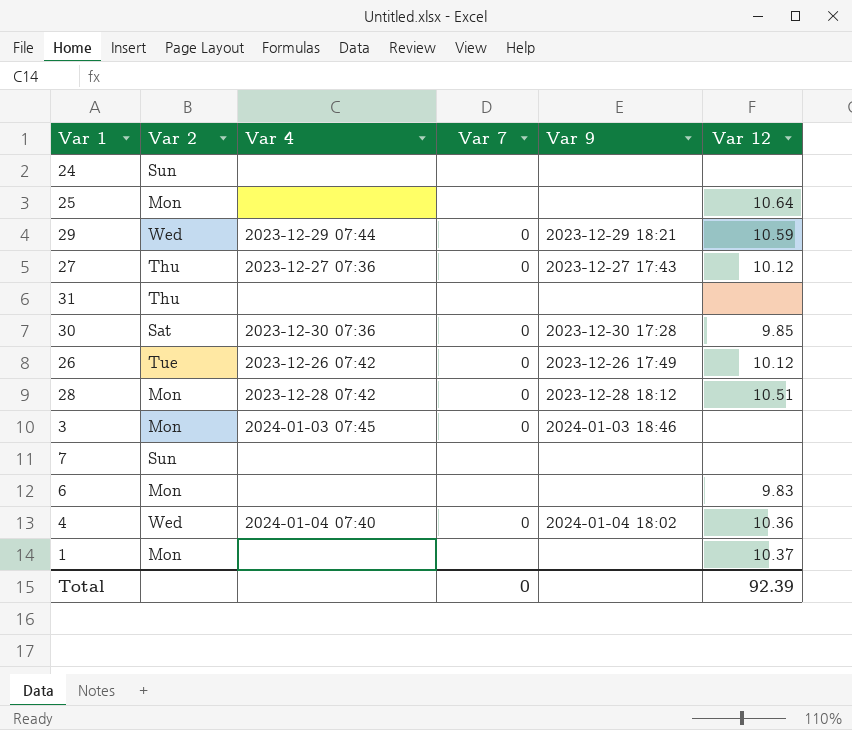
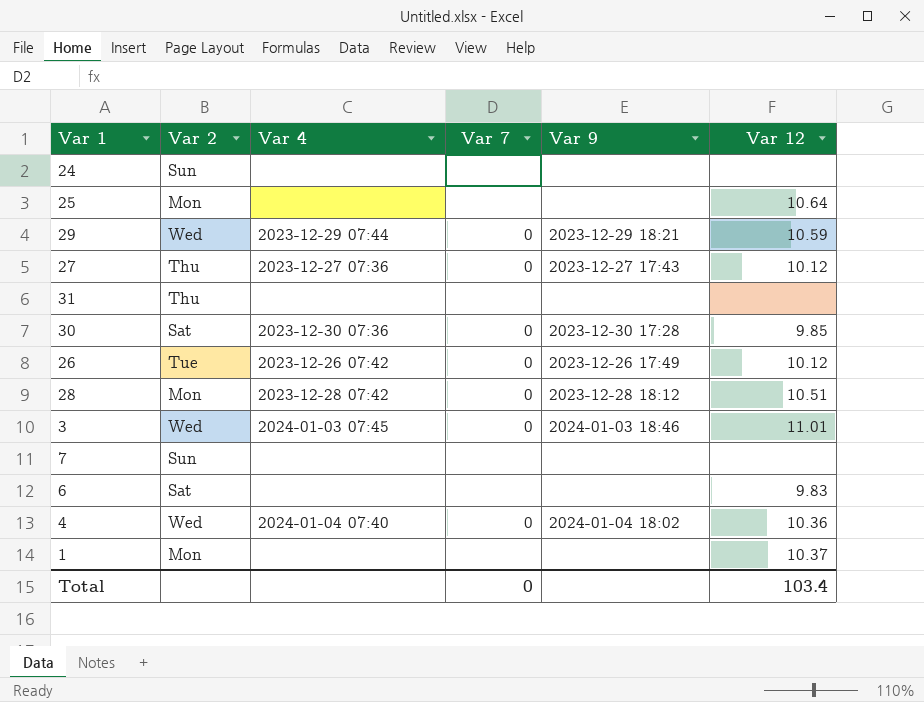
3 | Var 2: Mon -> Wed
3 | Var 12: none -> 11.01
6 | Var 2: Mon -> Sat
Total | Var 12: 92.39 -> 103.4

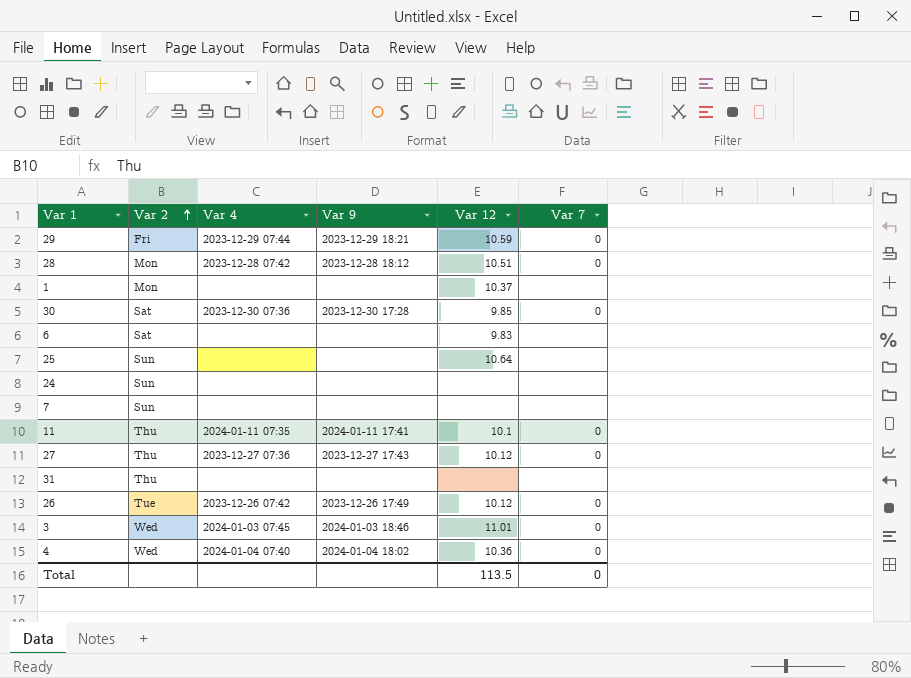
row order: none -> Var 2 ascending
column Var 7 | position: 4 -> 6
29 | Var 2: Wed -> Fri
25 | Var 2: Mon -> Sun
row 11: none -> Thu | 2024-01-11 07:35 | 2024-01-11 17:41 | 10.1 | 0
Total | Var 12: 103.4 -> 113.5

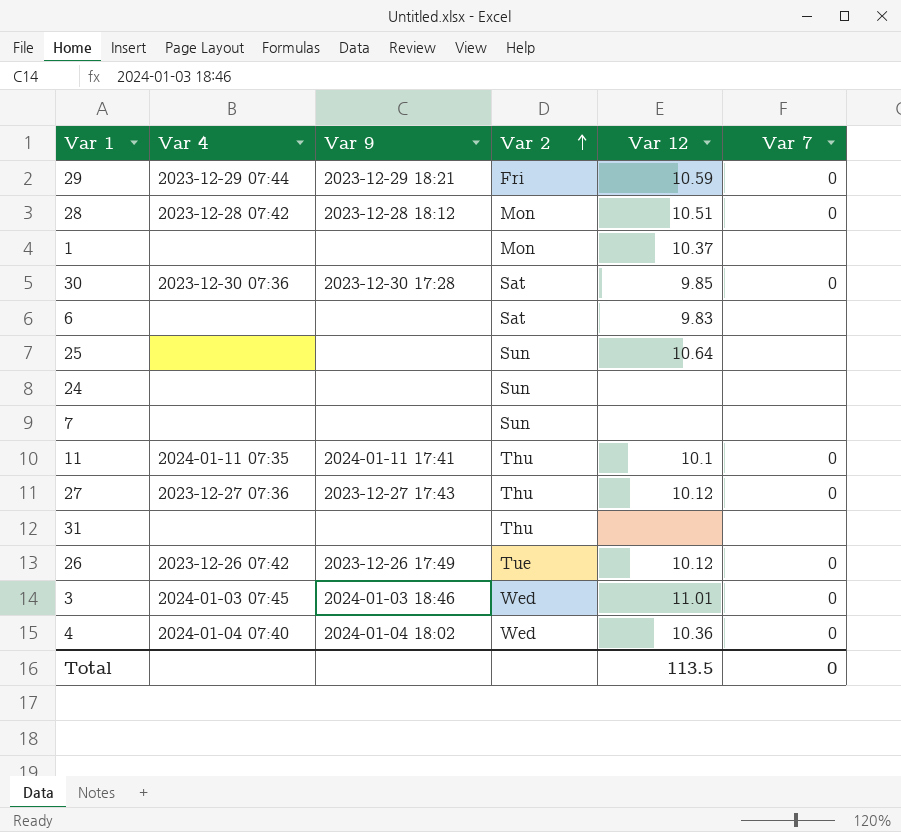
column Var 2 | position: 2 -> 4

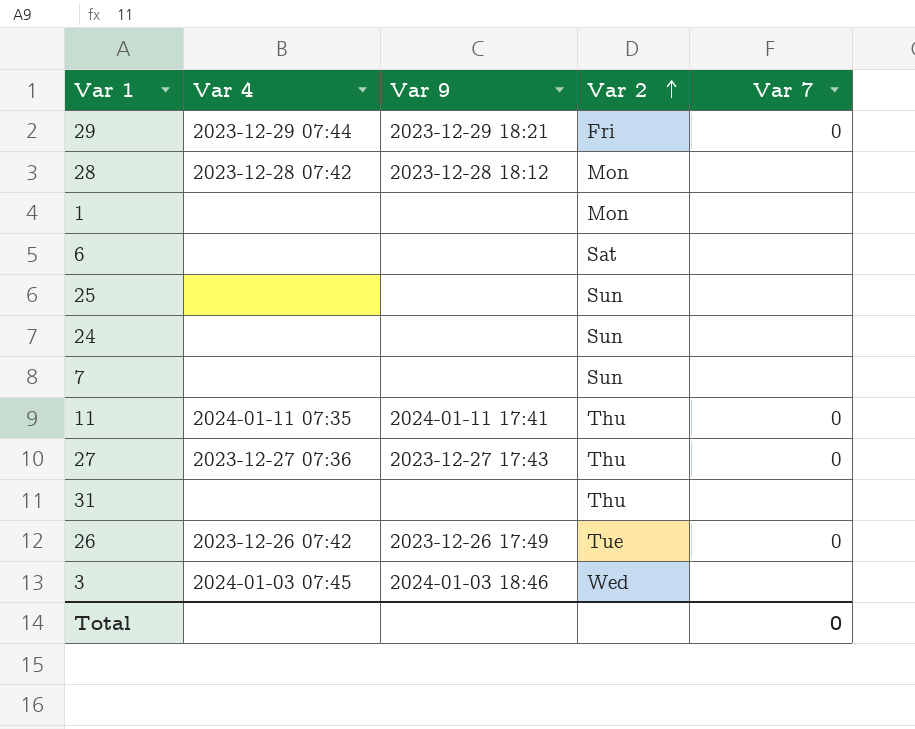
column Var 12 | position: 5 -> none
row 30: 2023-12-30 07:36 | 2023-12-30 17:28 | Sat | 9.85 | 0 -> none
row 4: 2024-01-04 07:40 | 2024-01-04 18:02 | Wed | 10.36 | 0 -> none
28 | Var 7: 0 -> none
3 | Var 7: 0 -> none

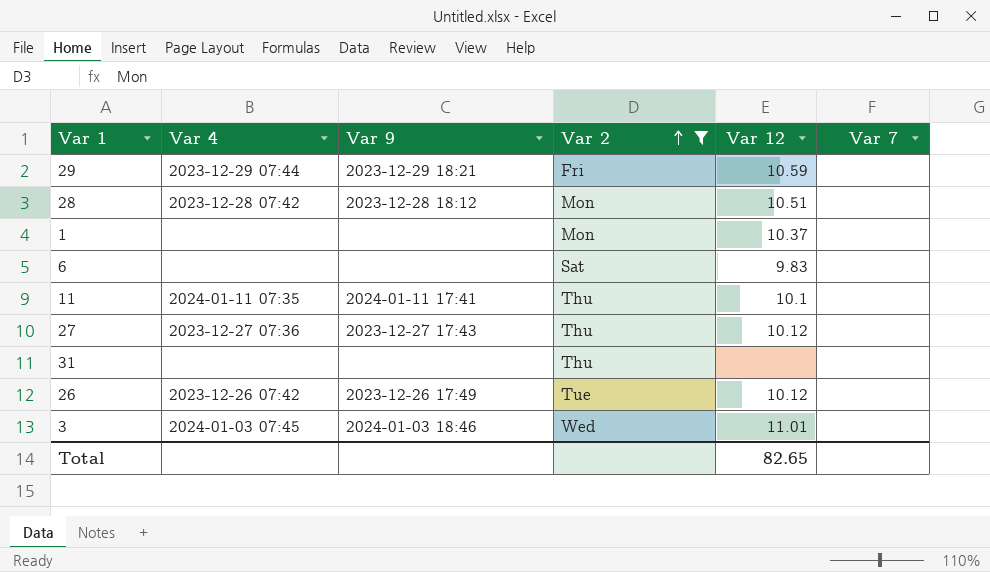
filter: none -> Var 2 != Sun
column Var 12 | position: none -> 5
29 | Var 7: 0 -> none
11 | Var 7: 0 -> none
27 | Var 7: 0 -> none
26 | Var 7: 0 -> none
Total | Var 7: 0 -> none

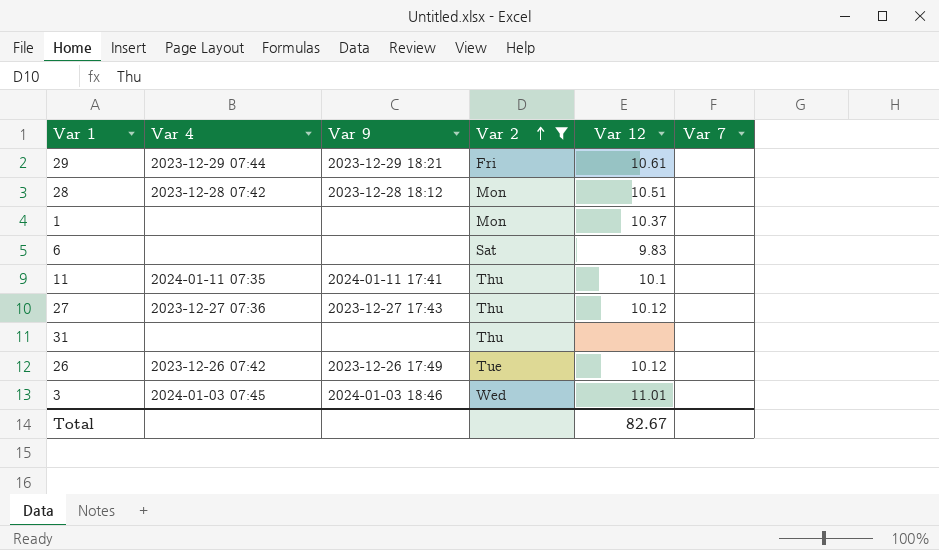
29 | Var 12: 10.59 -> 10.61
Total | Var 12: 82.65 -> 82.67

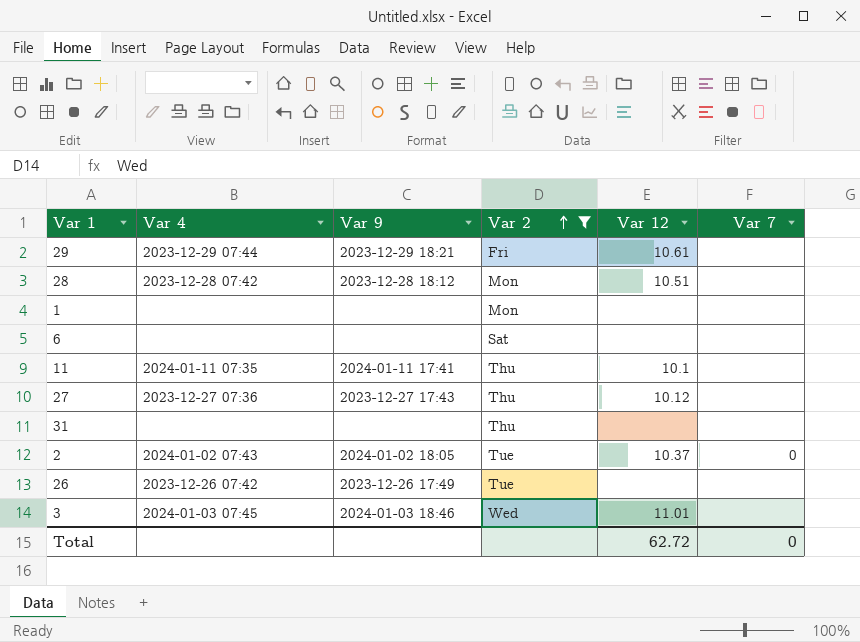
1 | Var 12: 10.37 -> none
6 | Var 12: 9.83 -> none
row 2: none -> 2024-01-02 07:43 | 2024-01-02 18:05 | Tue | 10.37 | 0
26 | Var 12: 10.12 -> none
Total | Var 12: 82.67 -> 62.72
Total | Var 7: none -> 0

